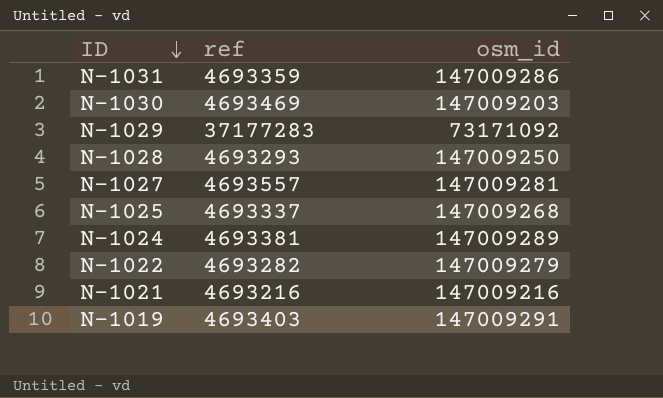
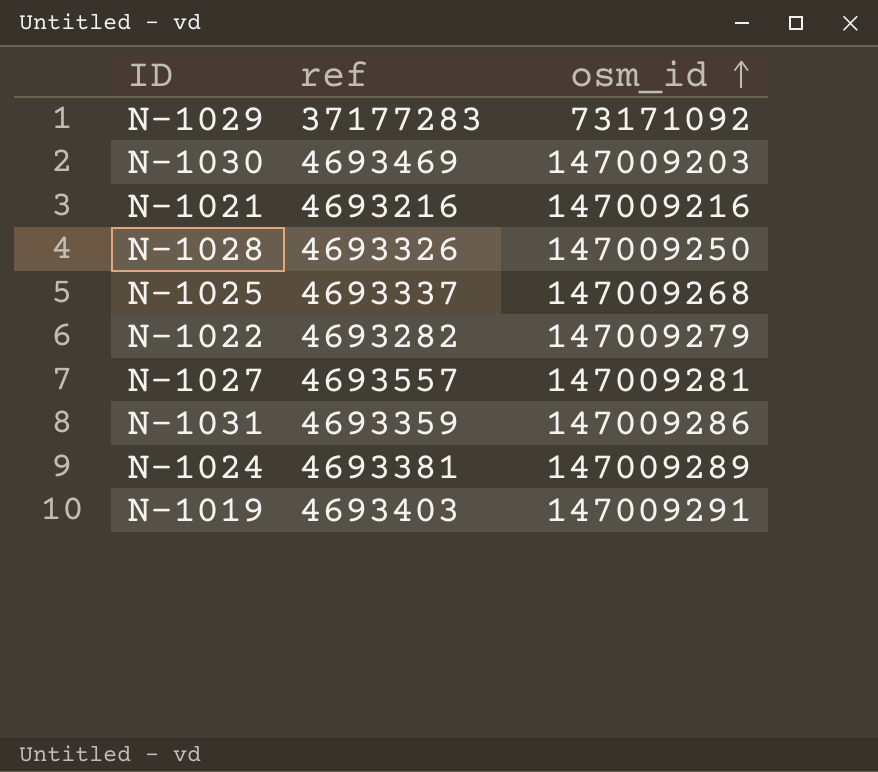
row order: ID descending -> osm_id ascending
N-1028 | ref: 4693293 -> 4693326

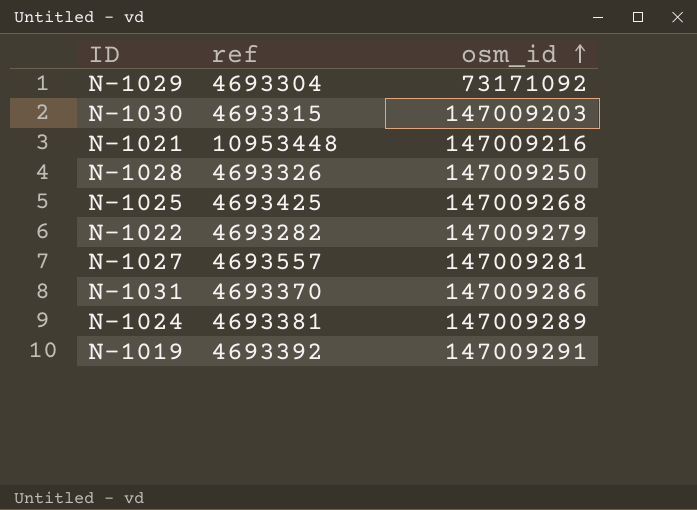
N-1029 | ref: 37177283 -> 4693304
N-1030 | ref: 4693469 -> 4693315
N-1021 | ref: 4693216 -> 10953448
N-1025 | ref: 4693337 -> 4693425
N-1031 | ref: 4693359 -> 4693370
N-1019 | ref: 4693403 -> 4693392

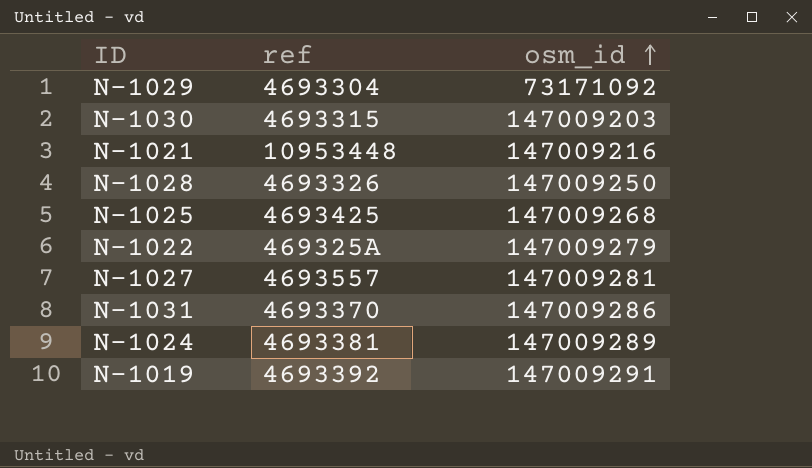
N-1022 | ref: 4693282 -> 469325A

